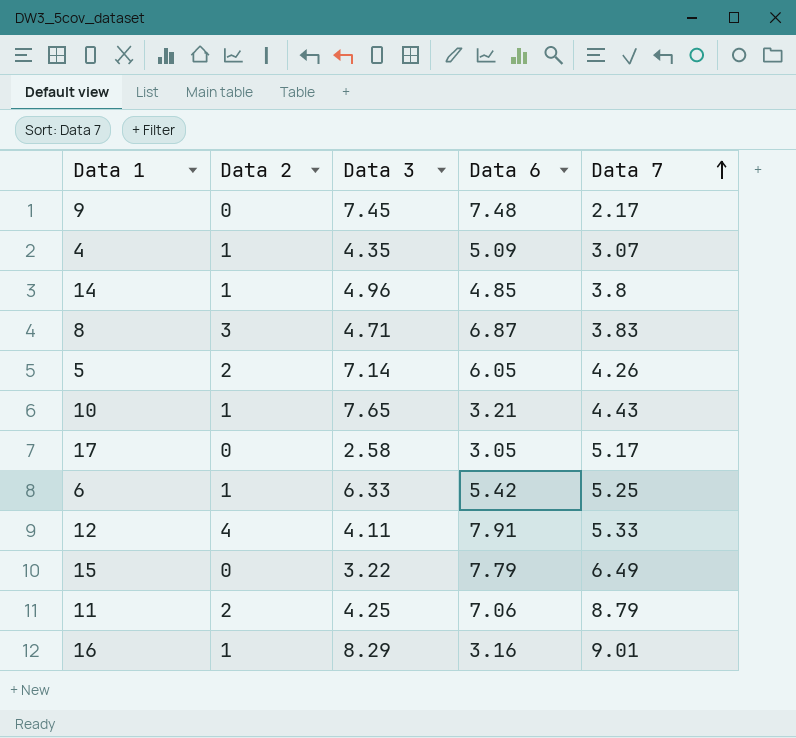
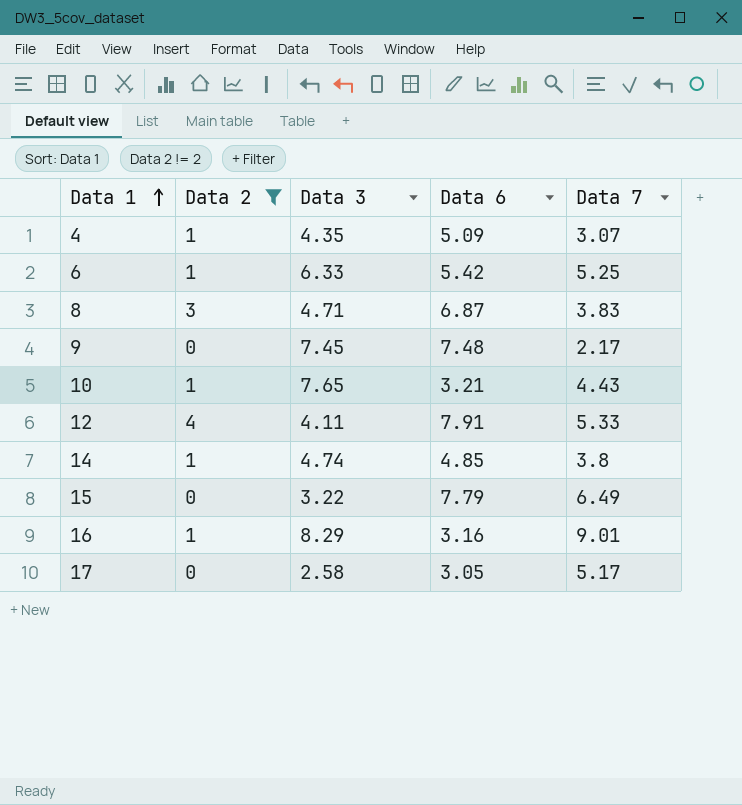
filter: none -> Data 2 != 2
row order: Data 7 ascending -> Data 1 ascending
14 | Data 3: 4.96 -> 4.74

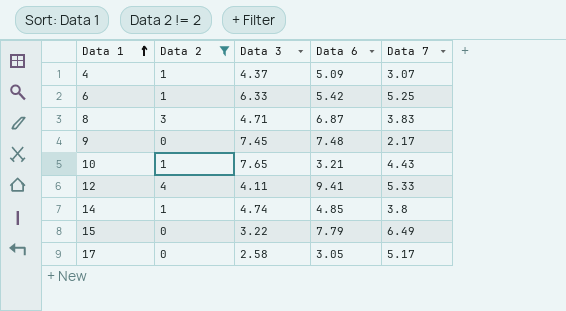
row 16: 1 | 8.29 | 3.16 | 9.01 -> none
4 | Data 3: 4.35 -> 4.37
12 | Data 6: 7.91 -> 9.41

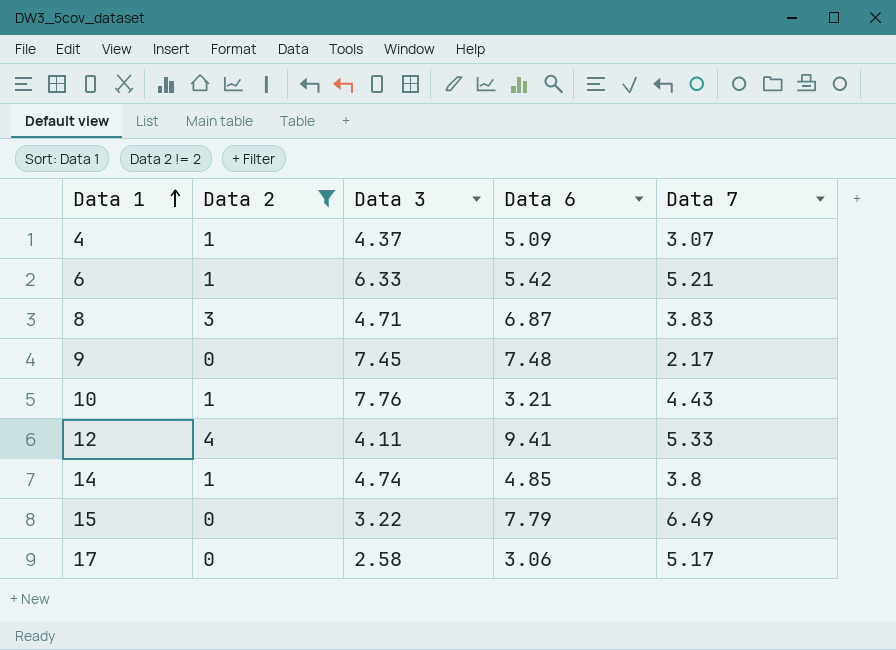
6 | Data 7: 5.25 -> 5.21
10 | Data 3: 7.65 -> 7.76
17 | Data 6: 3.05 -> 3.06

